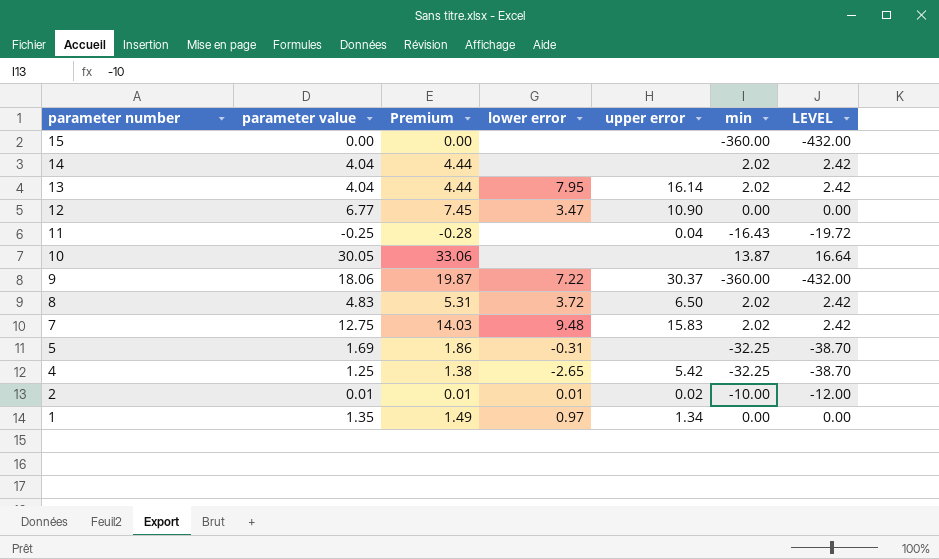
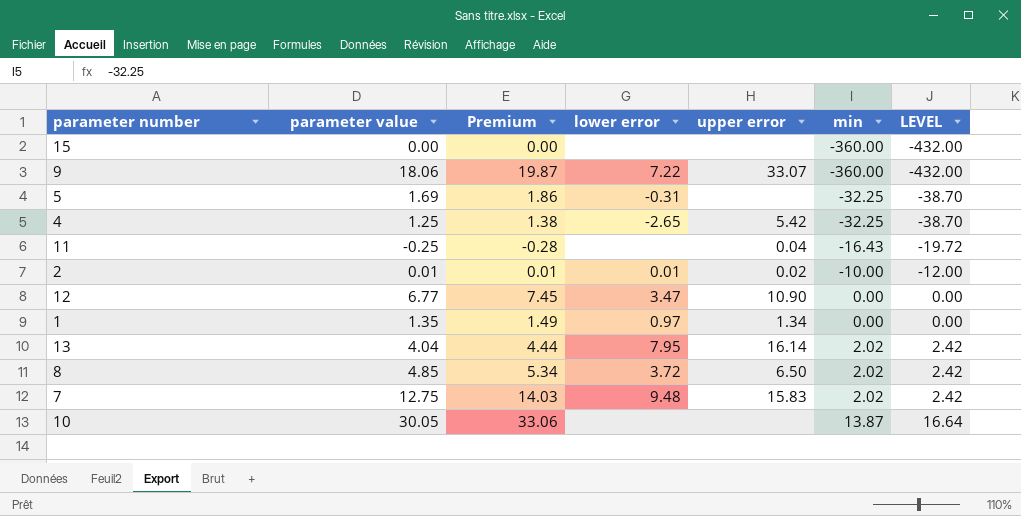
row order: parameter number descending -> min ascending
row 14: 4.04 | 4.44 | none | none | 2.02 | 2.42 -> none
9 | upper error: 30.37 -> 33.07
8 | parameter value: 4.83 -> 4.85
8 | Premium: 5.31 -> 5.34

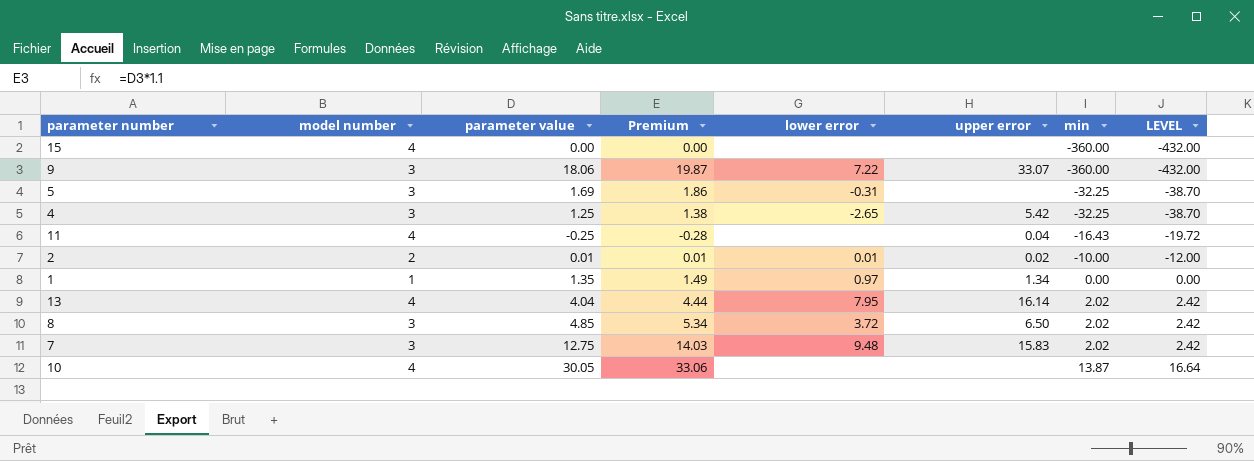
column model number | position: none -> 2
row 12: 6.77 | 7.45 | 3.47 | 10.90 | 0.00 | 0.00 -> none

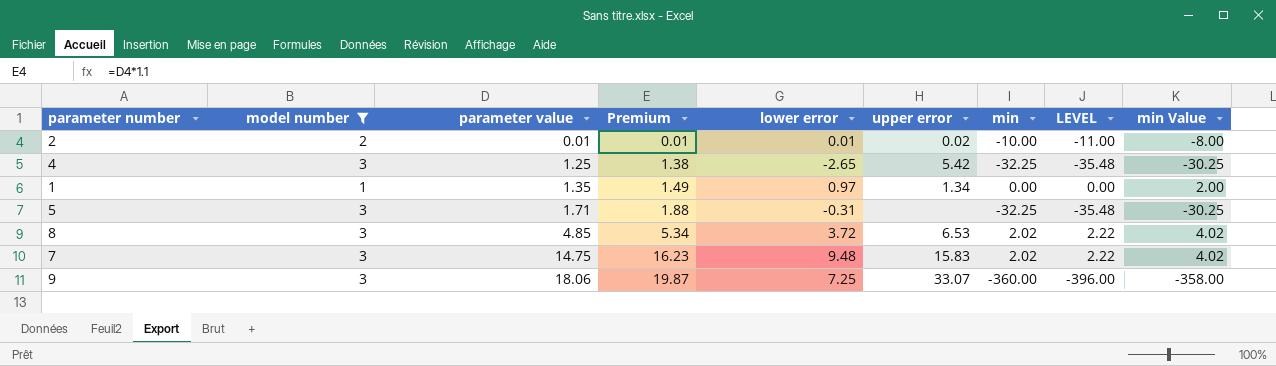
filter: none -> model number != 4
row order: min ascending -> parameter value ascending
column LEVEL | formula: [min] * 1.2 -> [min] * 1.1
column min Value | formula: none -> [min] + 2
5 | parameter value: 1.69 -> 1.71
5 | Premium: 1.86 -> 1.88
8 | upper error: 6.50 -> 6.53
7 | parameter value: 12.75 -> 14.75
7 | Premium: 14.03 -> 16.23
9 | lower error: 7.22 -> 7.25

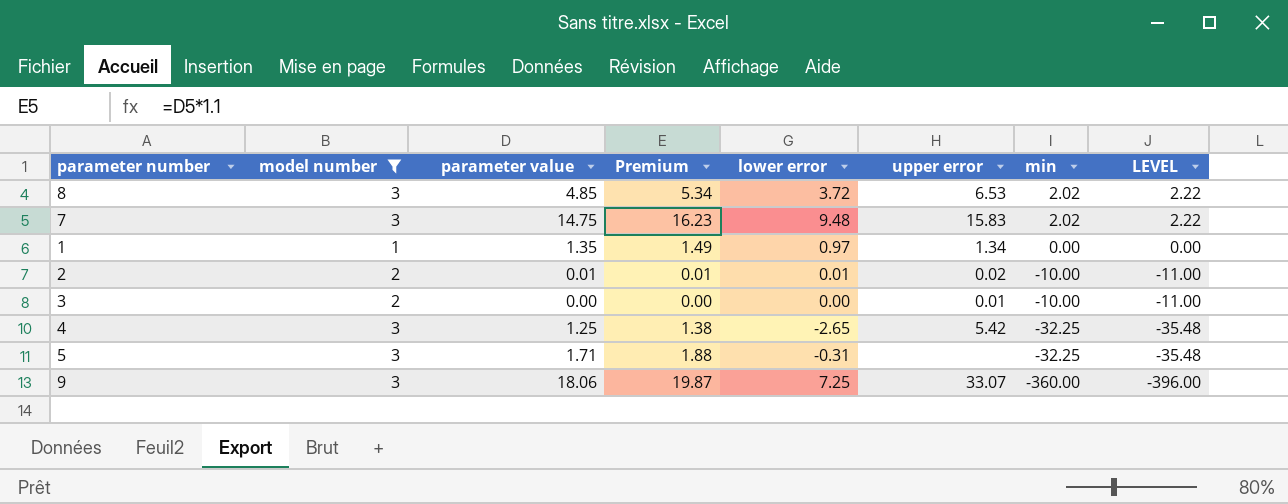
row order: parameter value ascending -> min descending
column min Value | formula: [min] + 2 -> none
row 3: none -> 2 | 0.00 | 0.00 | 0.00 | 0.01 | -10.00 | -11.00

